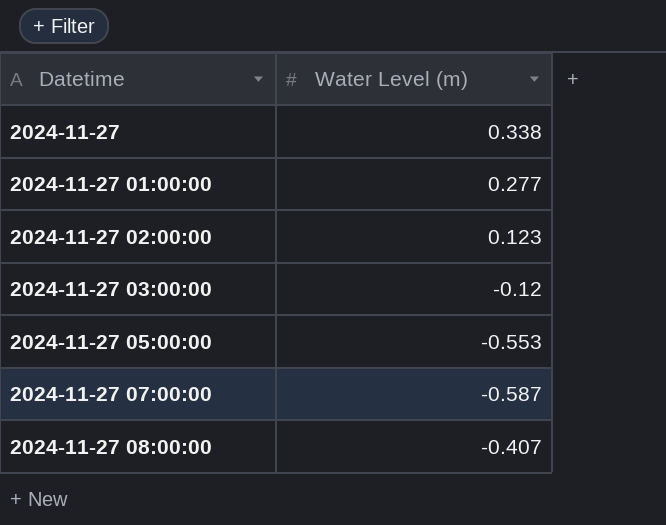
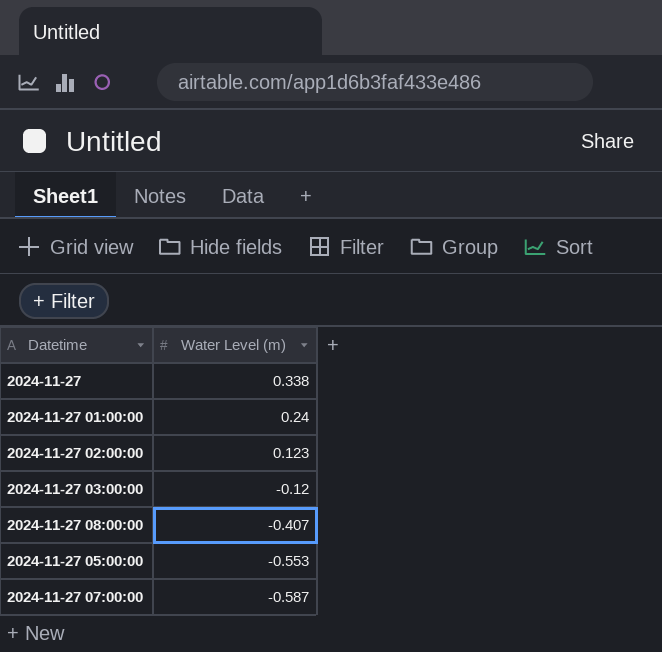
row order: Datetime ascending -> Water Level (m) descending
2024-11-27 01:00:00 | Water Level (m): 0.277 -> 0.24

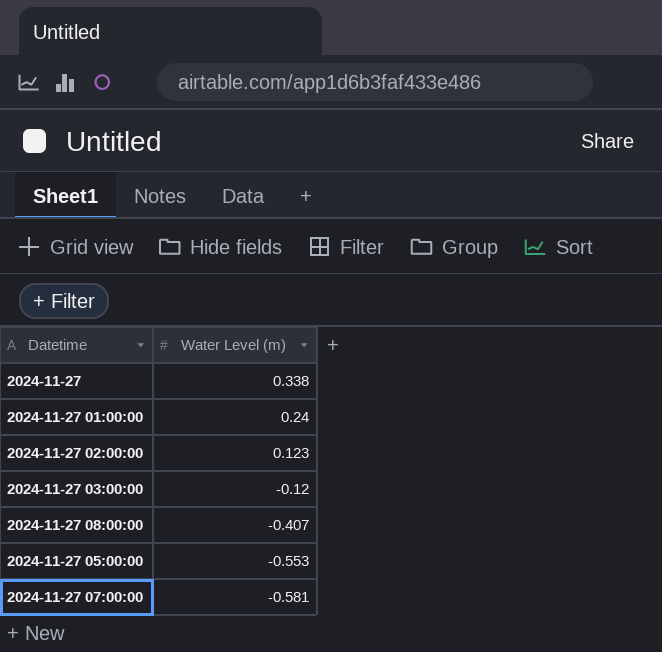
2024-11-27 07:00:00 | Water Level (m): -0.587 -> -0.581

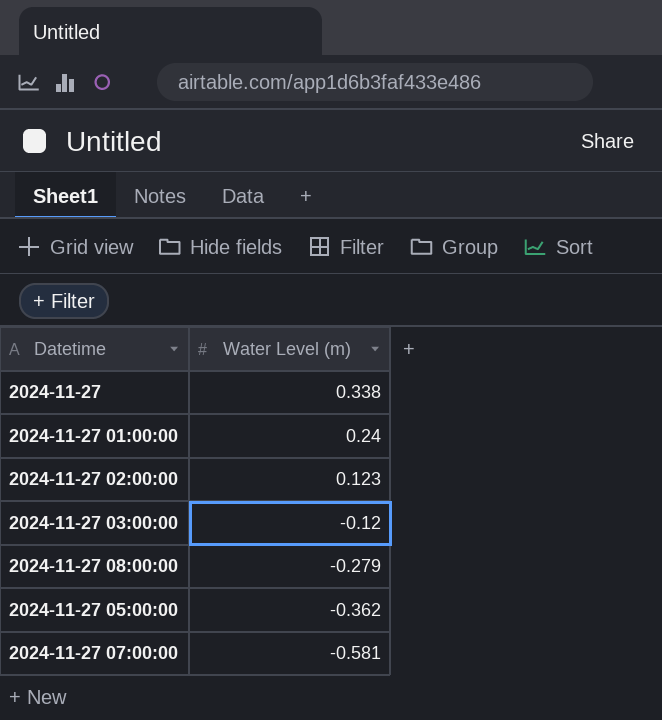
2024-11-27 08:00:00 | Water Level (m): -0.407 -> -0.279
2024-11-27 05:00:00 | Water Level (m): -0.553 -> -0.362

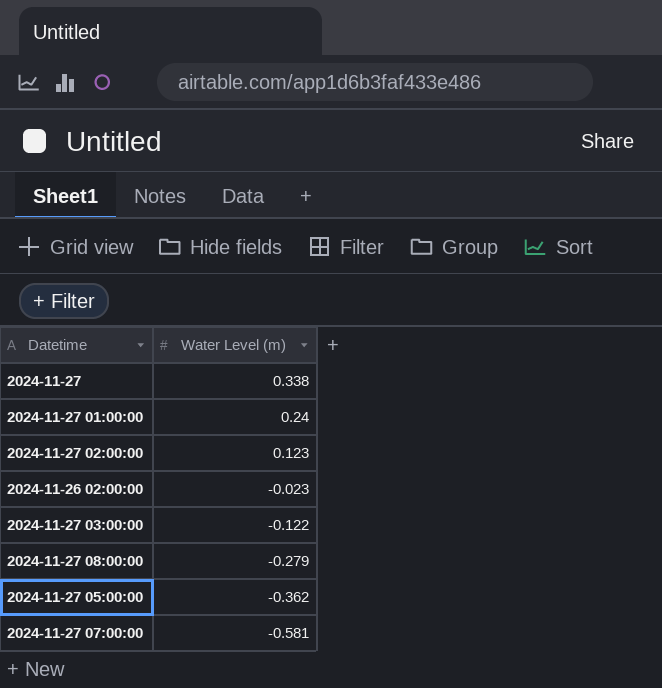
row 2024-11-26 02:00:00: none -> -0.023
2024-11-27 03:00:00 | Water Level (m): -0.12 -> -0.122

